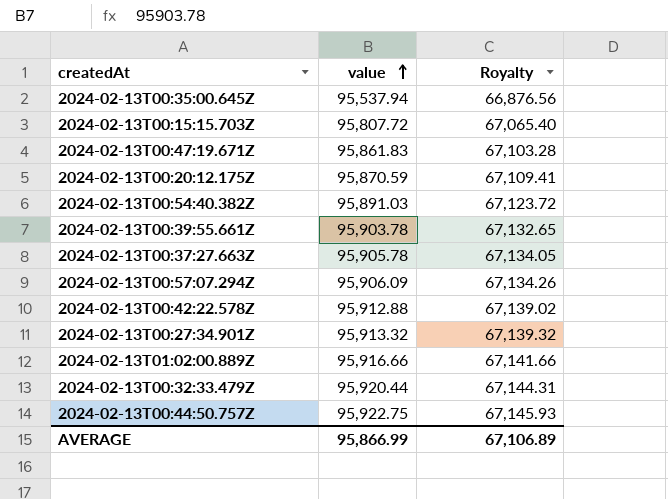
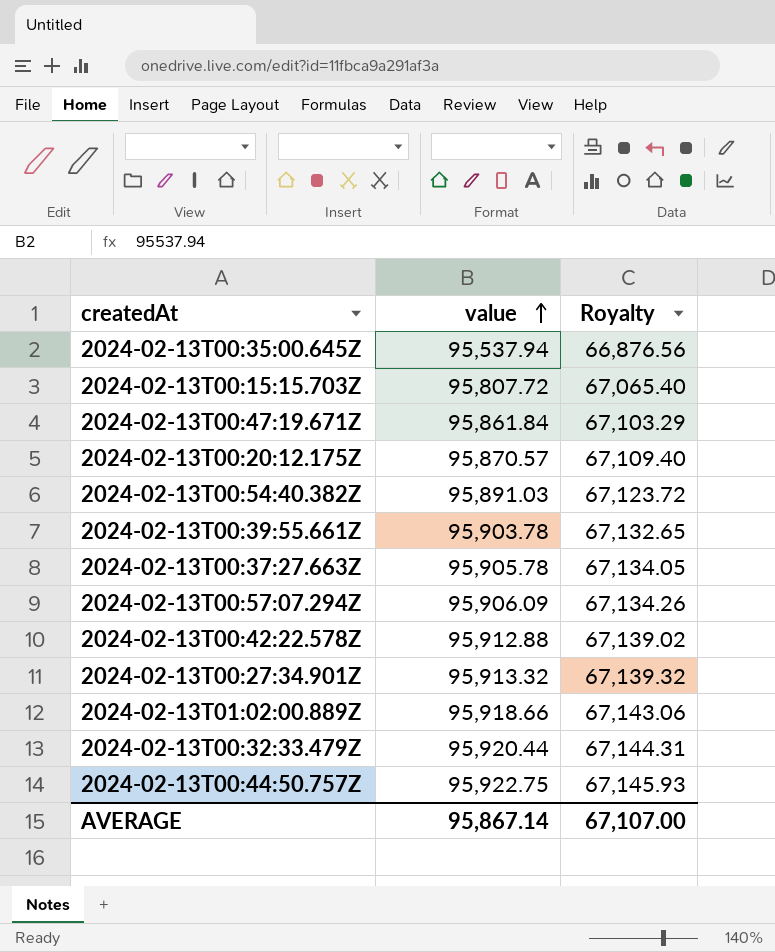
2024-02-13T00:47:19.671Z | value: 95,861.83 -> 95,861.84
2024-02-13T00:47:19.671Z | Royalty: 67,103.28 -> 67,103.29
2024-02-13T00:20:12.175Z | value: 95,870.59 -> 95,870.57
2024-02-13T00:20:12.175Z | Royalty: 67,109.41 -> 67,109.40
2024-02-13T01:02:00.889Z | value: 95,916.66 -> 95,918.66
2024-02-13T01:02:00.889Z | Royalty: 67,141.66 -> 67,143.06
AVERAGE | value: 95,866.99 -> 95,867.14
AVERAGE | Royalty: 67,106.89 -> 67,107.00

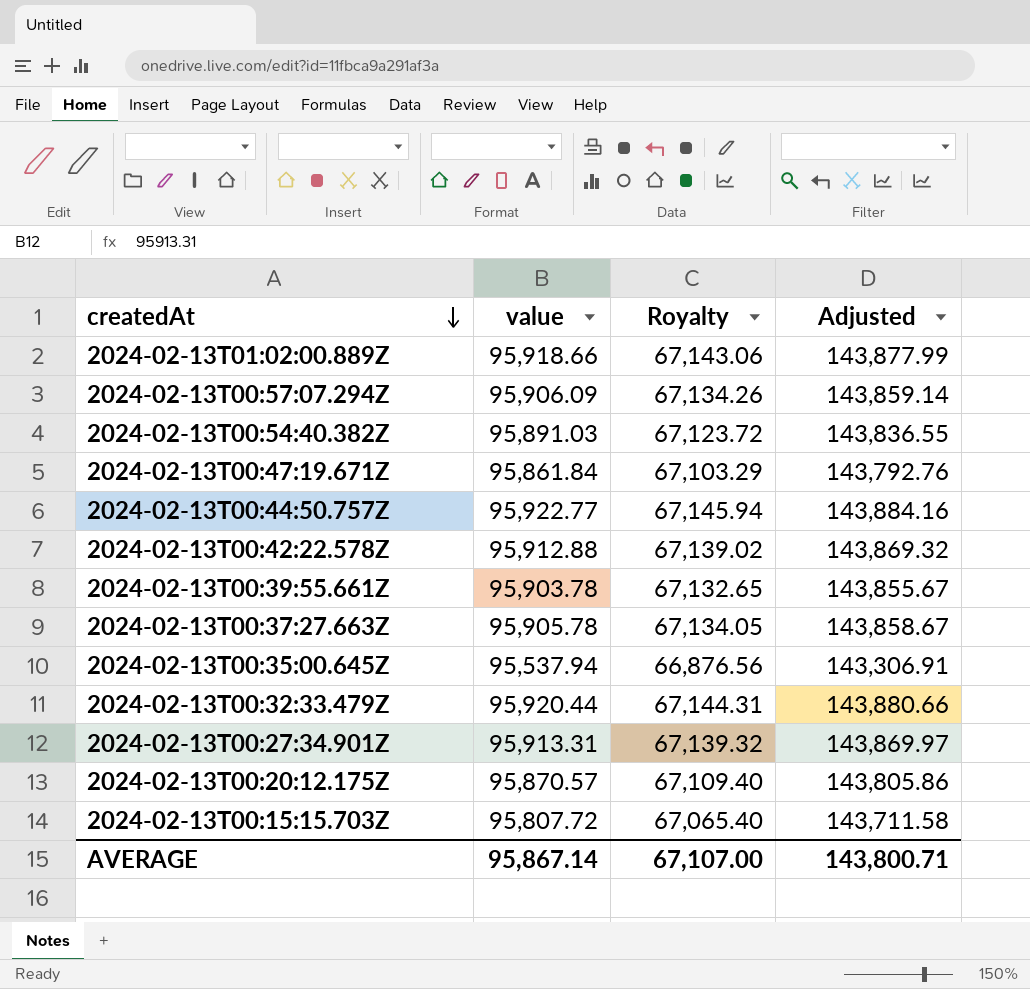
row order: value ascending -> createdAt descending
column Adjusted | formula: none -> [value] * 1.5
2024-02-13T00:44:50.757Z | value: 95,922.75 -> 95,922.77
2024-02-13T00:44:50.757Z | Royalty: 67,145.93 -> 67,145.94
2024-02-13T00:27:34.901Z | value: 95,913.32 -> 95,913.31

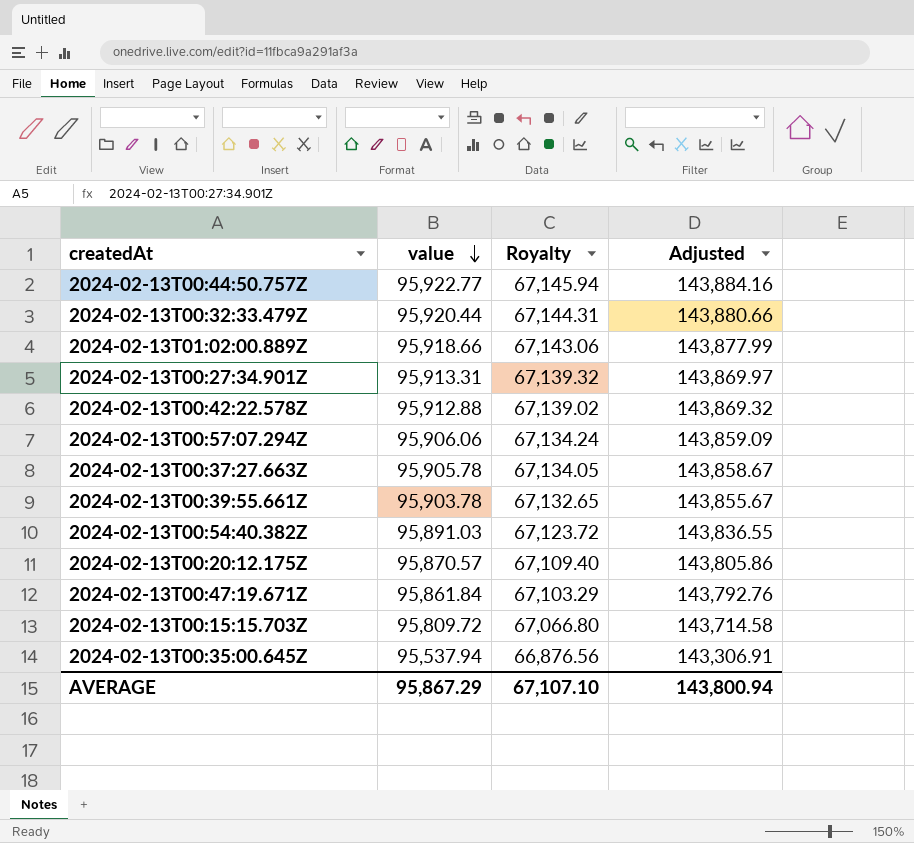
row order: createdAt descending -> value descending
2024-02-13T00:57:07.294Z | value: 95,906.09 -> 95,906.06
2024-02-13T00:57:07.294Z | Royalty: 67,134.26 -> 67,134.24
2024-02-13T00:57:07.294Z | Adjusted: 143,859.14 -> 143,859.09
2024-02-13T00:15:15.703Z | value: 95,807.72 -> 95,809.72
2024-02-13T00:15:15.703Z | Royalty: 67,065.40 -> 67,066.80
2024-02-13T00:15:15.703Z | Adjusted: 143,711.58 -> 143,714.58
AVERAGE | value: 95,867.14 -> 95,867.29
AVERAGE | Royalty: 67,107.00 -> 67,107.10
AVERAGE | Adjusted: 143,800.71 -> 143,800.94

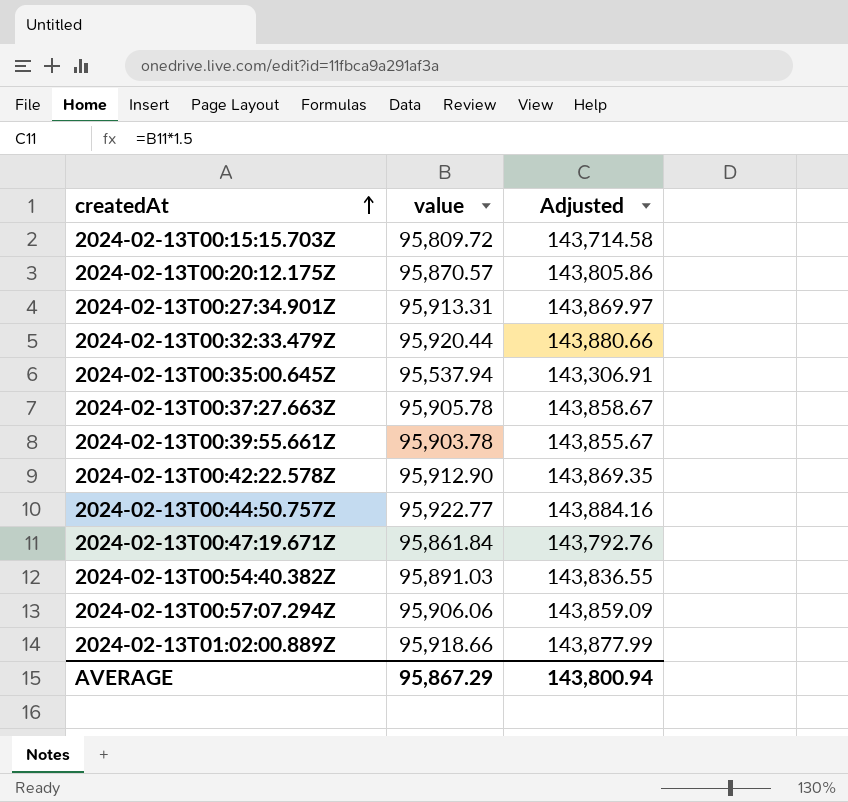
row order: value descending -> createdAt ascending
column Royalty | formula: [value] * 0.7 -> none
2024-02-13T00:42:22.578Z | value: 95,912.88 -> 95,912.90
2024-02-13T00:42:22.578Z | Adjusted: 143,869.32 -> 143,869.35

